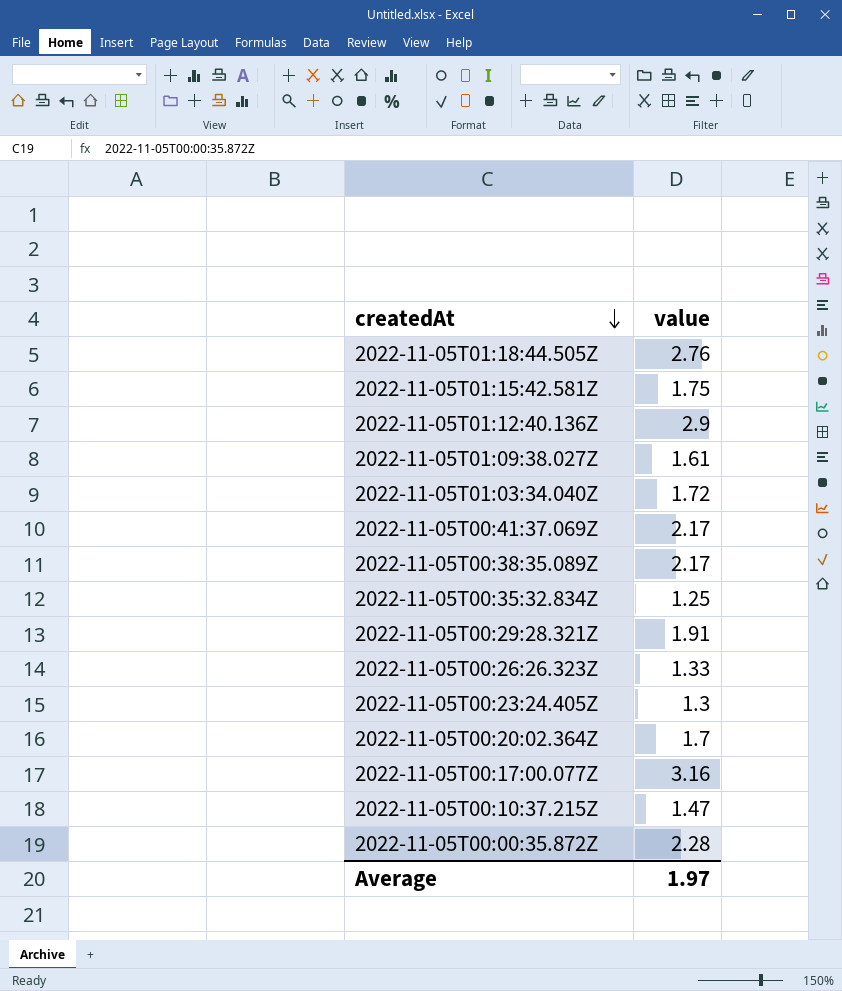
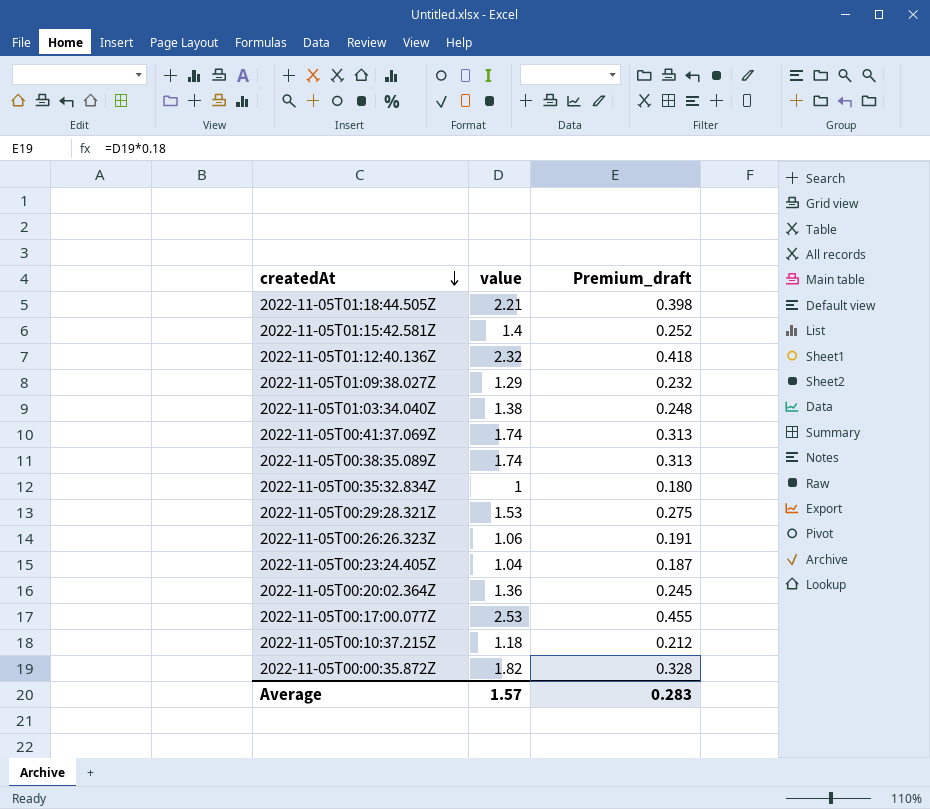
column Premium_draft | formula: none -> [value] * 0.18
2022-11-05T01:18:44.505Z | value: 2.76 -> 2.21
2022-11-05T01:15:42.581Z | value: 1.75 -> 1.4
2022-11-05T01:12:40.136Z | value: 2.9 -> 2.32
2022-11-05T01:09:38.027Z | value: 1.61 -> 1.29
2022-11-05T01:03:34.040Z | value: 1.72 -> 1.38
2022-11-05T00:41:37.069Z | value: 2.17 -> 1.74
2022-11-05T00:38:35.089Z | value: 2.17 -> 1.74
2022-11-05T00:35:32.834Z | value: 1.25 -> 1
2022-11-05T00:29:28.321Z | value: 1.91 -> 1.53
2022-11-05T00:26:26.323Z | value: 1.33 -> 1.06
2022-11-05T00:23:24.405Z | value: 1.3 -> 1.04
2022-11-05T00:20:02.364Z | value: 1.7 -> 1.36
2022-11-05T00:17:00.077Z | value: 3.16 -> 2.53
2022-11-05T00:10:37.215Z | value: 1.47 -> 1.18
2022-11-05T00:00:35.872Z | value: 2.28 -> 1.82
Average | value: 1.97 -> 1.57

